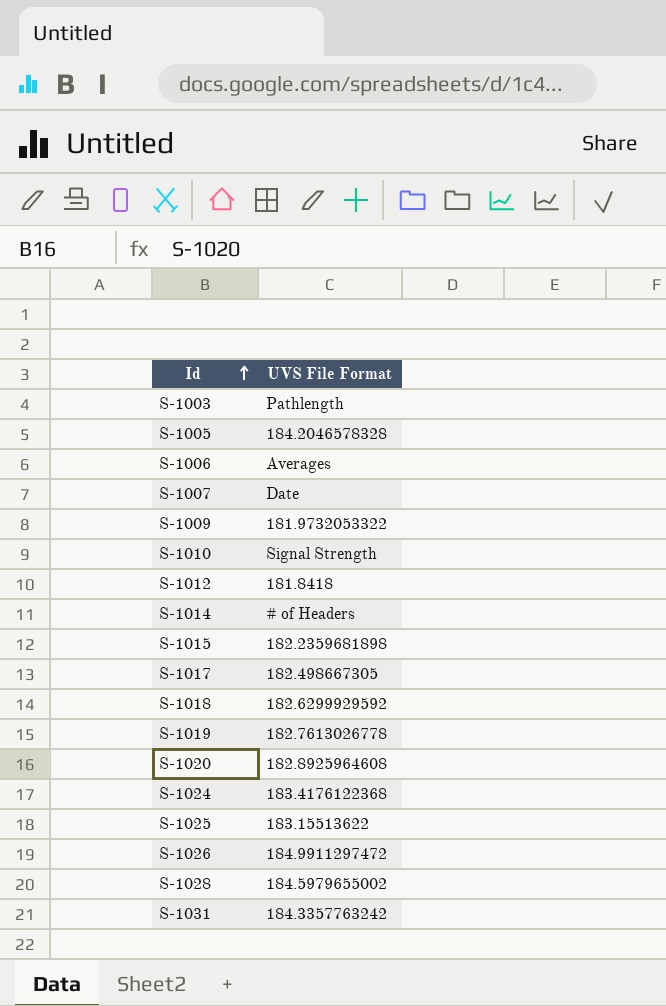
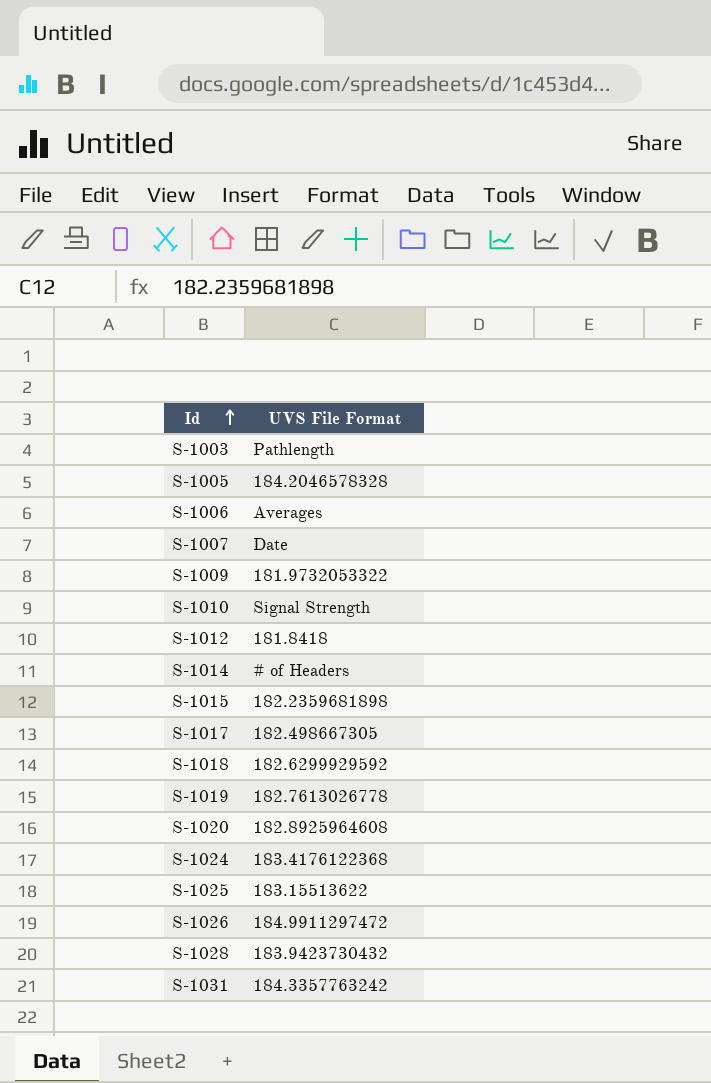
S-1028 | UVS File Format: 184.5979655002 -> 183.9423730432

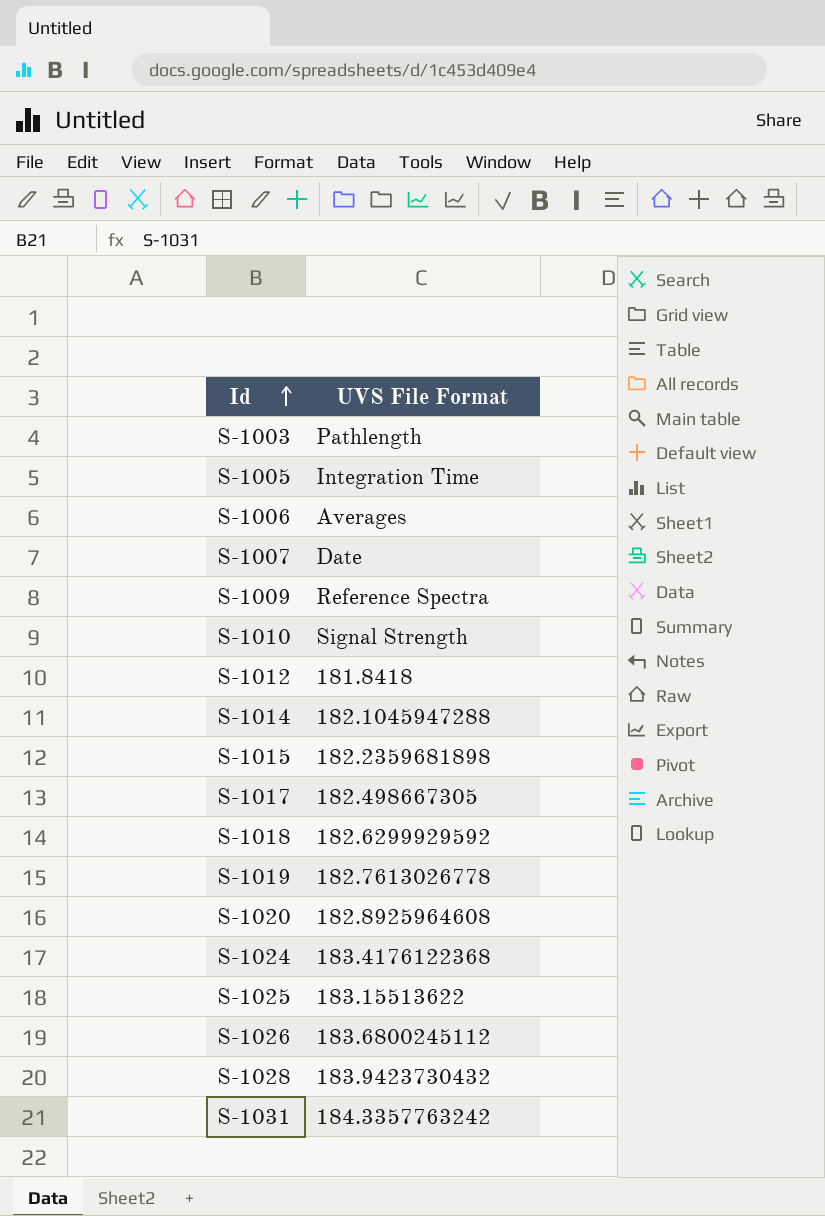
S-1005 | UVS File Format: 184.2046578328 -> Integration Time
S-1009 | UVS File Format: 181.9732053322 -> Reference Spectra
S-1014 | UVS File Format: # of Headers -> 182.1045947288
S-1026 | UVS File Format: 184.9911297472 -> 183.6800245112

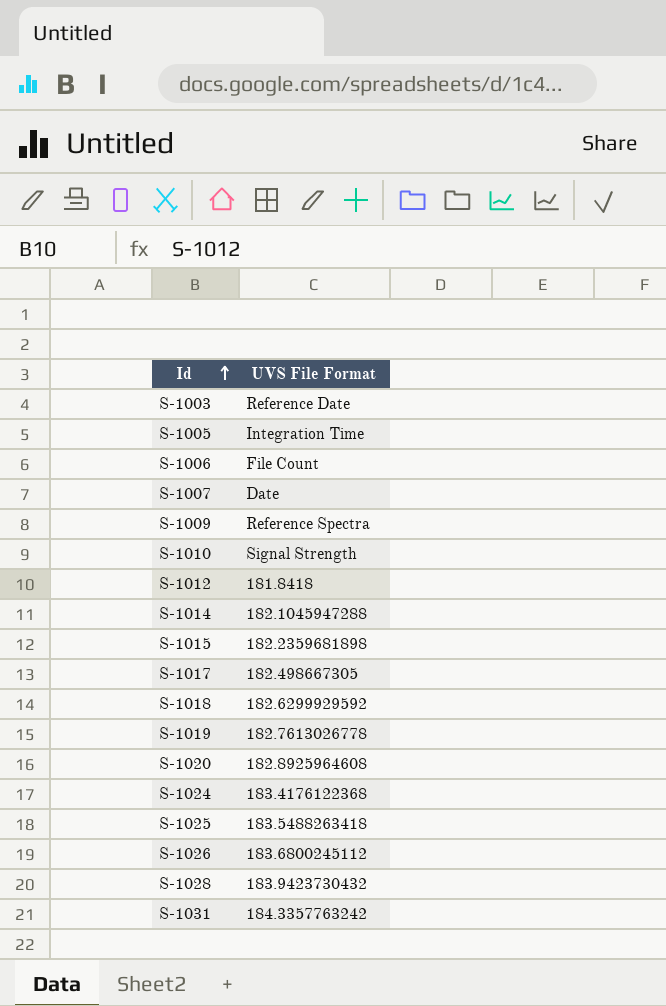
S-1003 | UVS File Format: Pathlength -> Reference Date
S-1006 | UVS File Format: Averages -> File Count
S-1025 | UVS File Format: 183.15513622 -> 183.5488263418

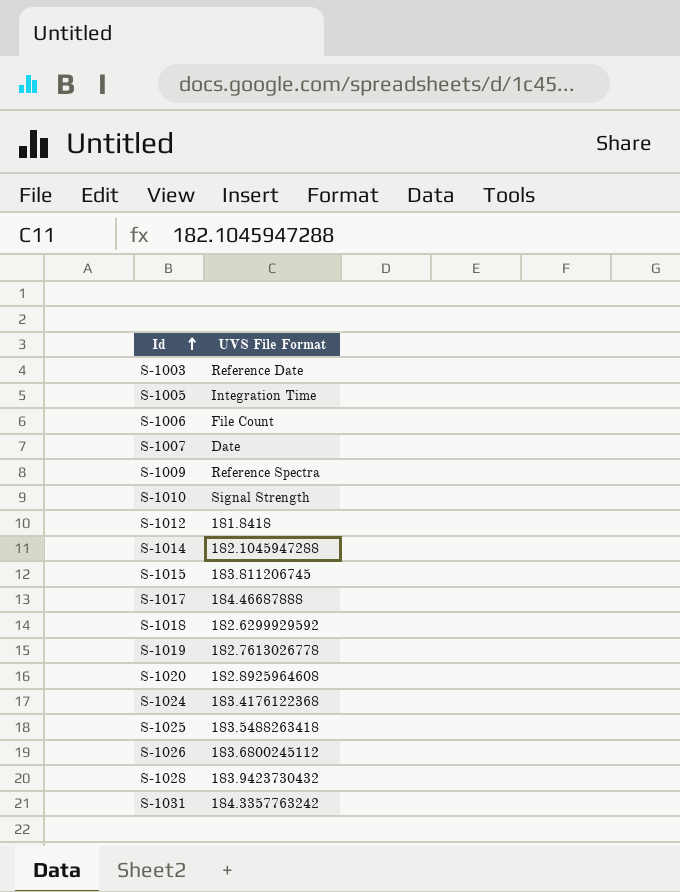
S-1015 | UVS File Format: 182.2359681898 -> 183.811206745
S-1017 | UVS File Format: 182.498667305 -> 184.46687888

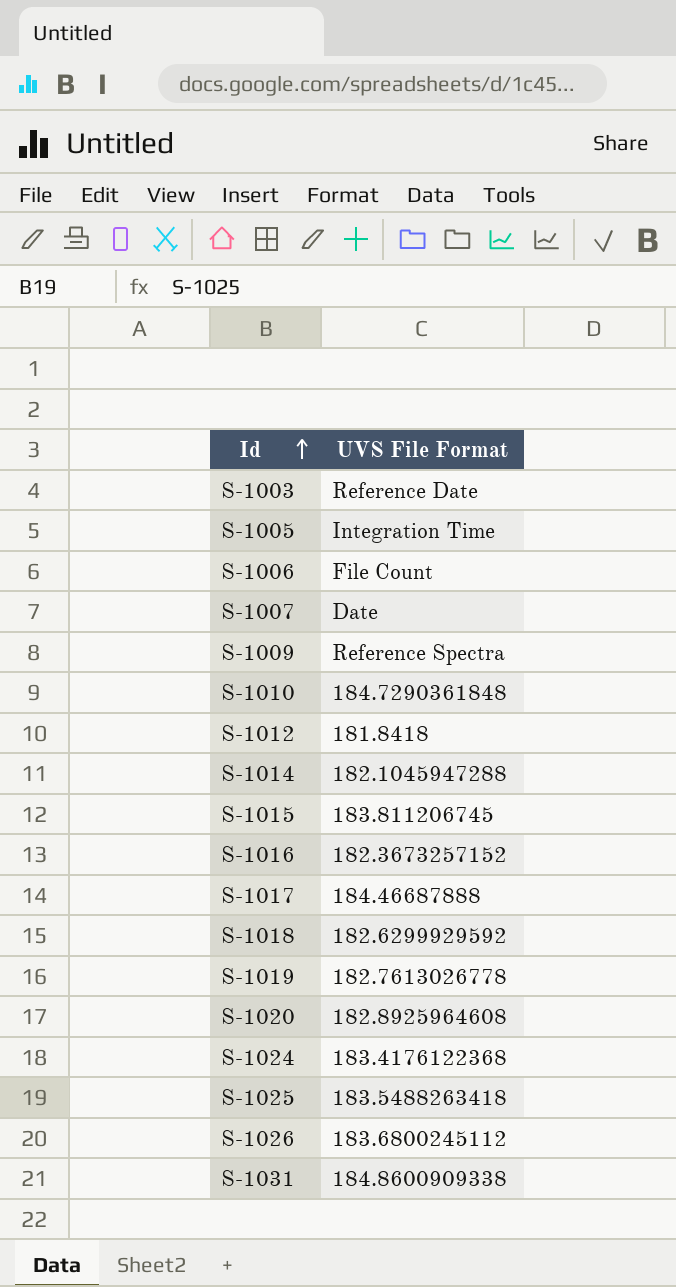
row S-1028: 183.9423730432 -> none
S-1010 | UVS File Format: Signal Strength -> 184.7290361848
row S-1016: none -> 182.3673257152
S-1031 | UVS File Format: 184.3357763242 -> 184.8600909338

